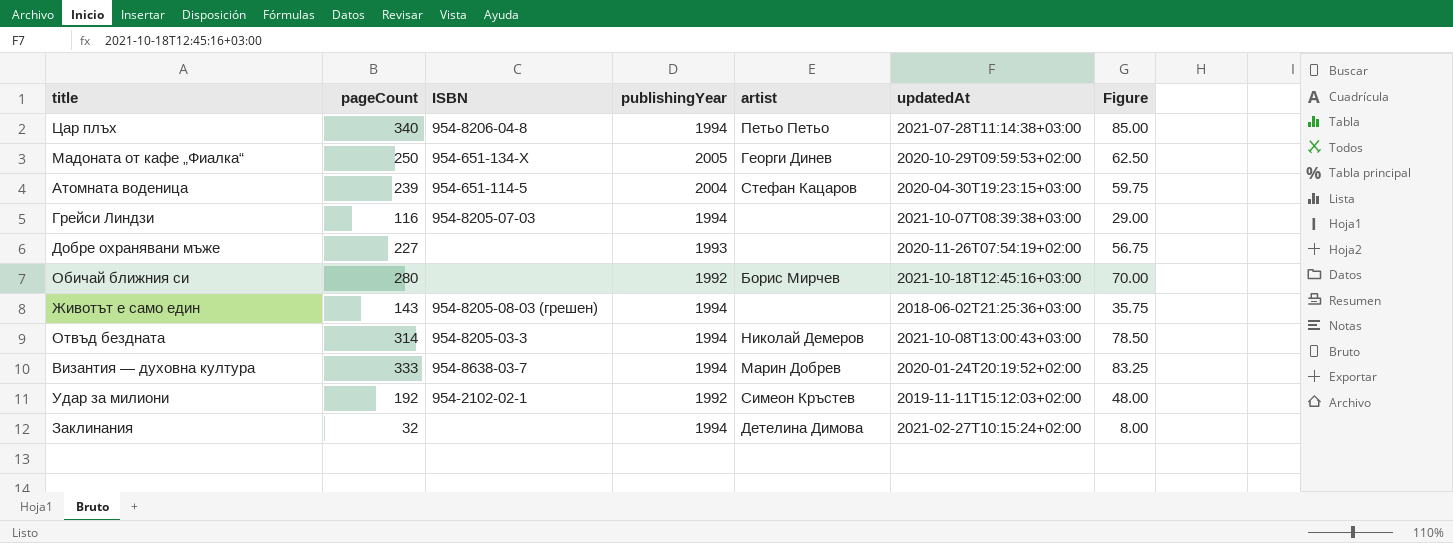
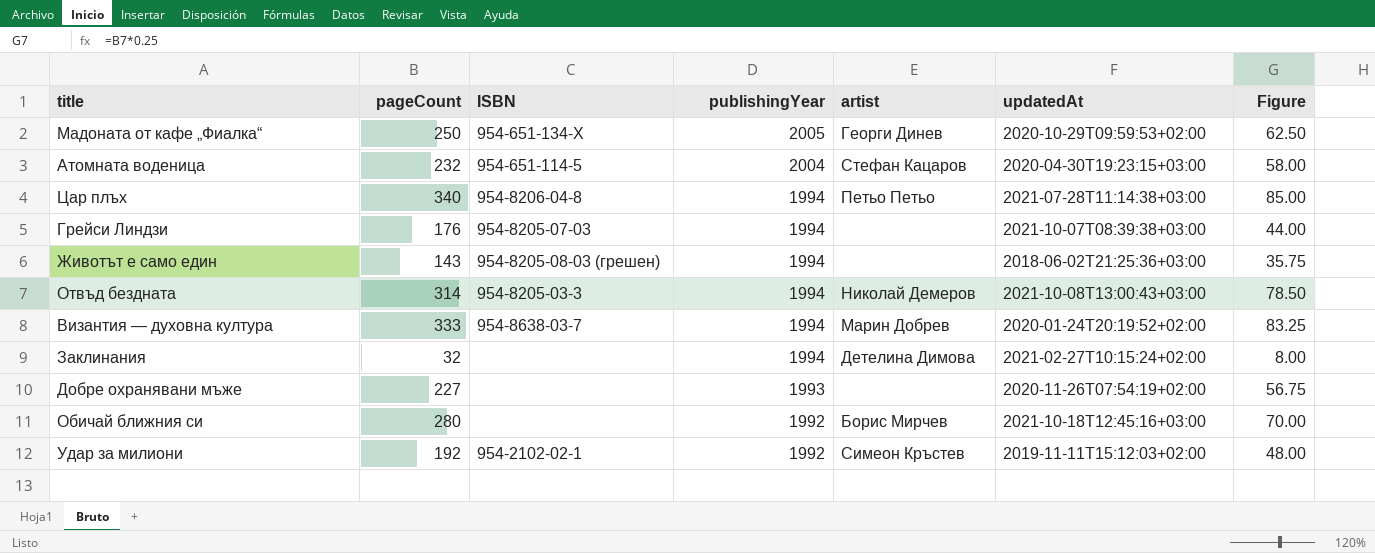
row order: none -> publishingYear descending
Атомната воденица | pageCount: 239 -> 232
Атомната воденица | Figure: 59.75 -> 58.00
Грейси Линдзи | pageCount: 116 -> 176
Грейси Линдзи | Figure: 29.00 -> 44.00

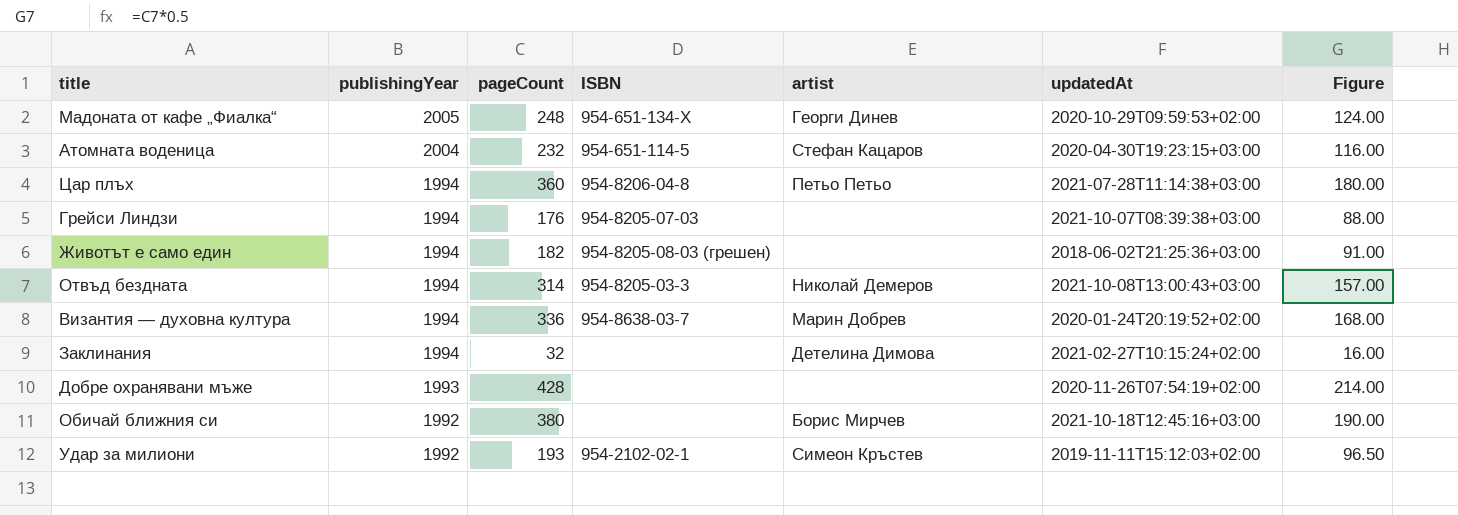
column publishingYear | position: 4 -> 2
column Figure | formula: [pageCount] * 0.25 -> [pageCount] * 0.5
Мадоната от кафе „Фиалка“ | pageCount: 250 -> 248
Цар плъх | pageCount: 340 -> 360
Животът е само един | pageCount: 143 -> 182
Византия — духовна култура | pageCount: 333 -> 336
Добре охранявани мъже | pageCount: 227 -> 428
Обичай ближния си | pageCount: 280 -> 380
Удар за милиони | pageCount: 192 -> 193

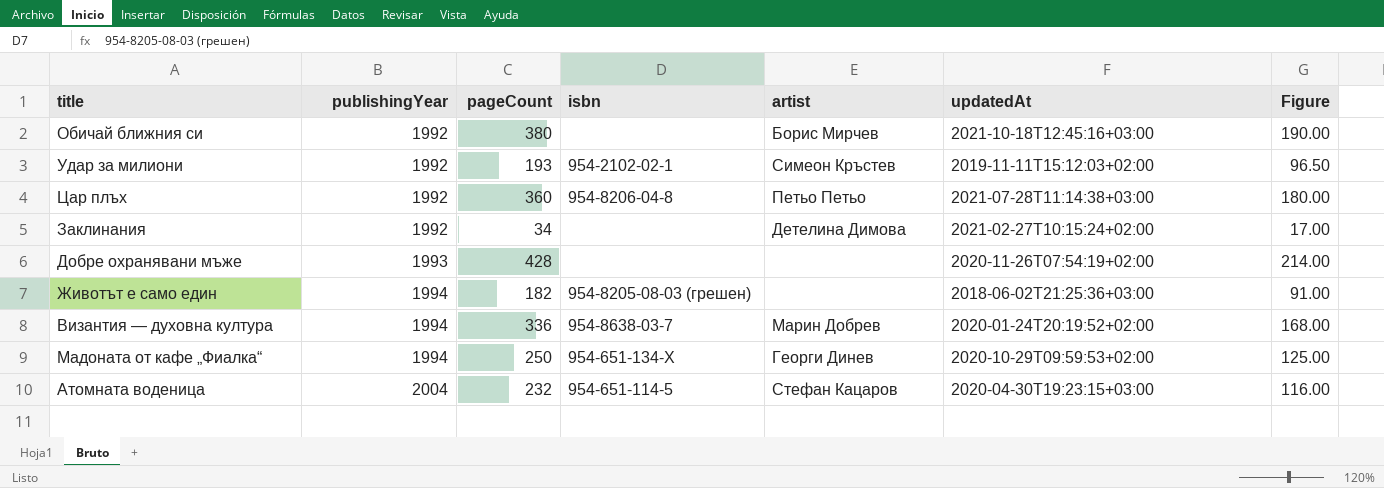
row order: publishingYear descending -> publishingYear ascending
column name: ISBN -> isbn
row Грейси Линдзи: 1994 | 176 | 954-8205-07-03 | none | 2021-10-07T08:39:38+03:00 | 88.00 -> none
row Отвъд бездната: 1994 | 314 | 954-8205-03-3 | Николай Демеров | 2021-10-08T13:00:43+03:00 | 157.00 -> none
Цар плъх | publishingYear: 1994 -> 1992
Заклинания | publishingYear: 1994 -> 1992
Заклинания | pageCount: 32 -> 34
Заклинания | Figure: 16.00 -> 17.00
Мадоната от кафе „Фиалка“ | publishingYear: 2005 -> 1994
Мадоната от кафе „Фиалка“ | pageCount: 248 -> 250
Мадоната от кафе „Фиалка“ | Figure: 124.00 -> 125.00

